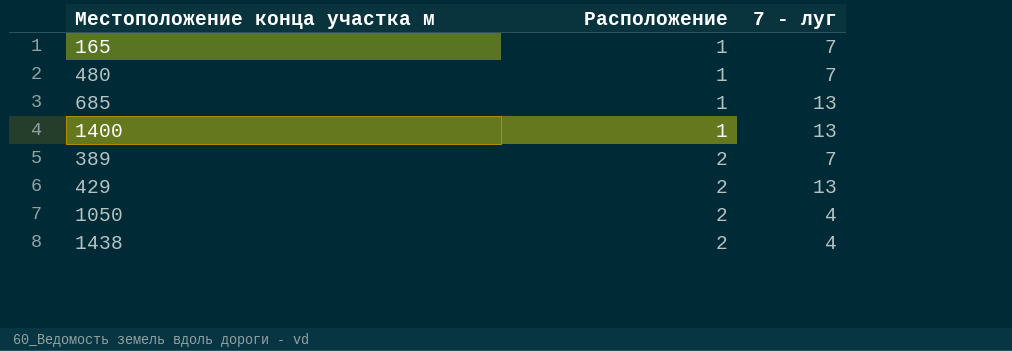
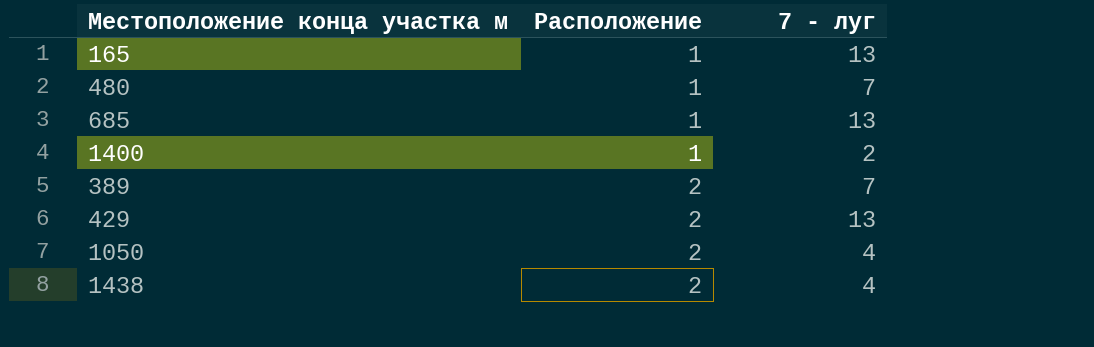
165 | 7 - луг: 7 -> 13
1400 | 7 - луг: 13 -> 2

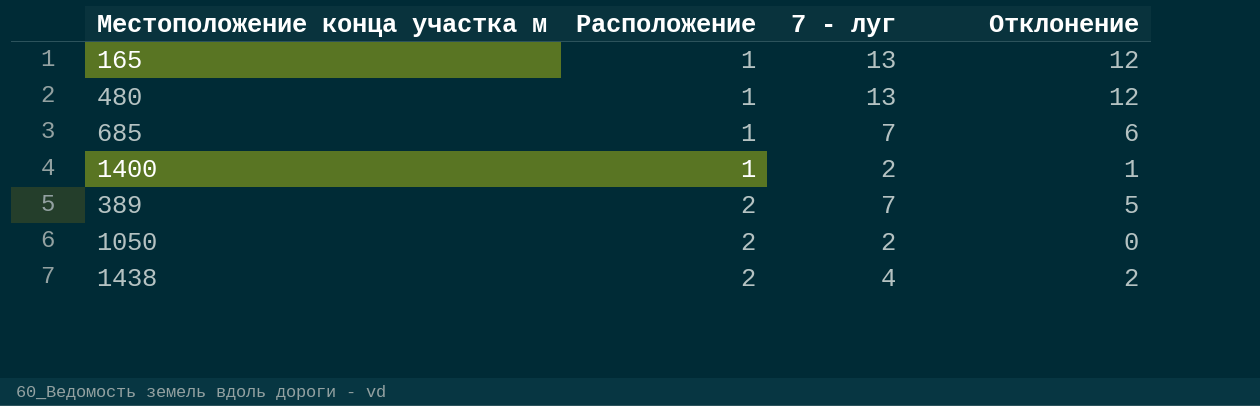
column Отклонение | formula: none -> [7 - луг] - [Расположение]
row 429: 2 | 13 -> none
480 | 7 - луг: 7 -> 13
685 | 7 - луг: 13 -> 7
1050 | 7 - луг: 4 -> 2

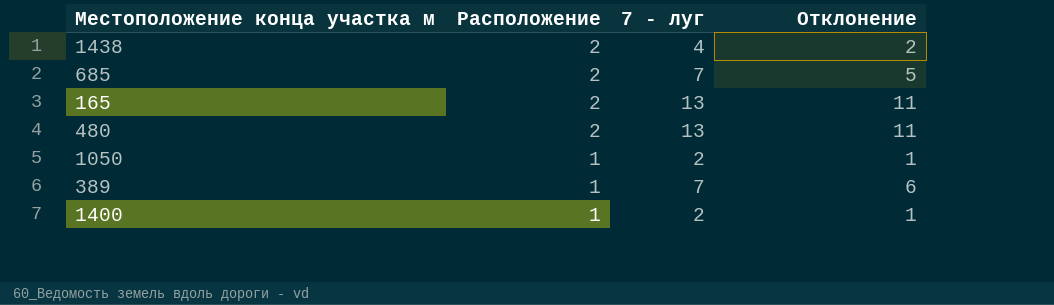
row order: Расположение ascending -> Расположение descending
685 | Расположение: 1 -> 2
685 | Отклонение: 6 -> 5
165 | Расположение: 1 -> 2
165 | Отклонение: 12 -> 11
480 | Расположение: 1 -> 2
480 | Отклонение: 12 -> 11
1050 | Расположение: 2 -> 1
1050 | Отклонение: 0 -> 1
389 | Расположение: 2 -> 1
389 | Отклонение: 5 -> 6

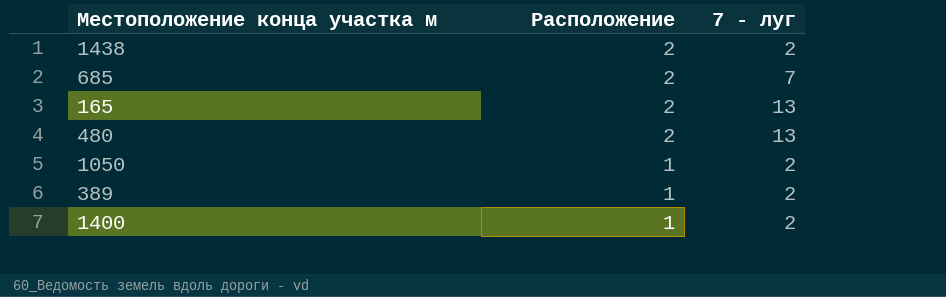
column Отклонение | formula: [7 - луг] - [Расположение] -> none
1438 | 7 - луг: 4 -> 2
389 | 7 - луг: 7 -> 2

